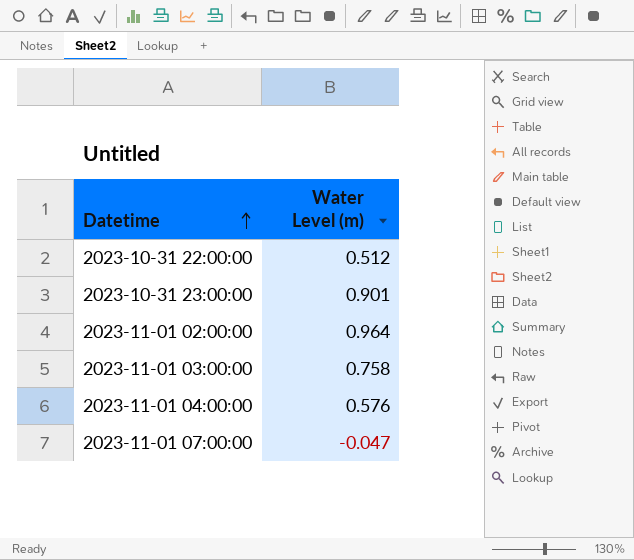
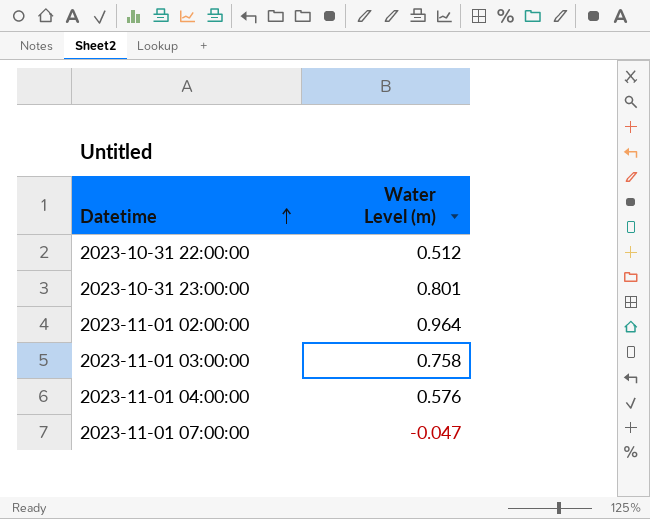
2023-10-31 23:00:00 | Water Level (m): 0.901 -> 0.801

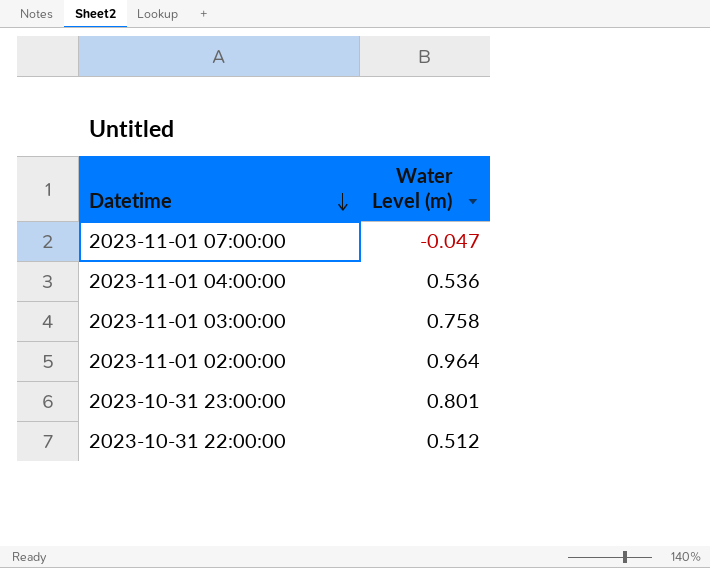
row order: Datetime ascending -> Datetime descending
2023-11-01 04:00:00 | Water Level (m): 0.576 -> 0.536

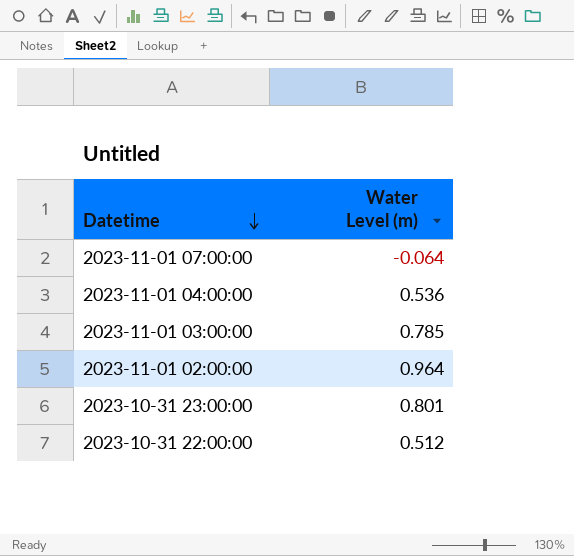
2023-11-01 07:00:00 | Water Level (m): -0.047 -> -0.064
2023-11-01 03:00:00 | Water Level (m): 0.758 -> 0.785

